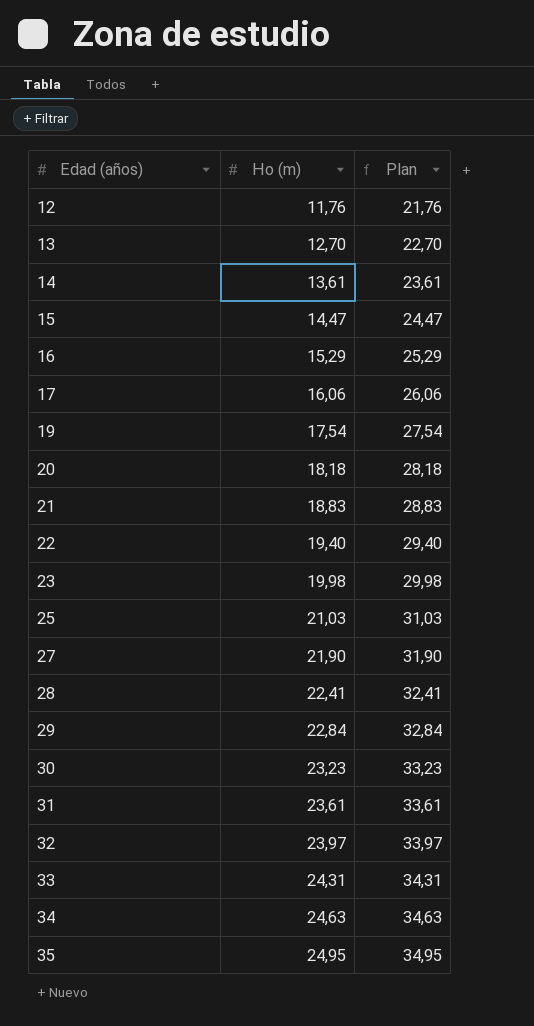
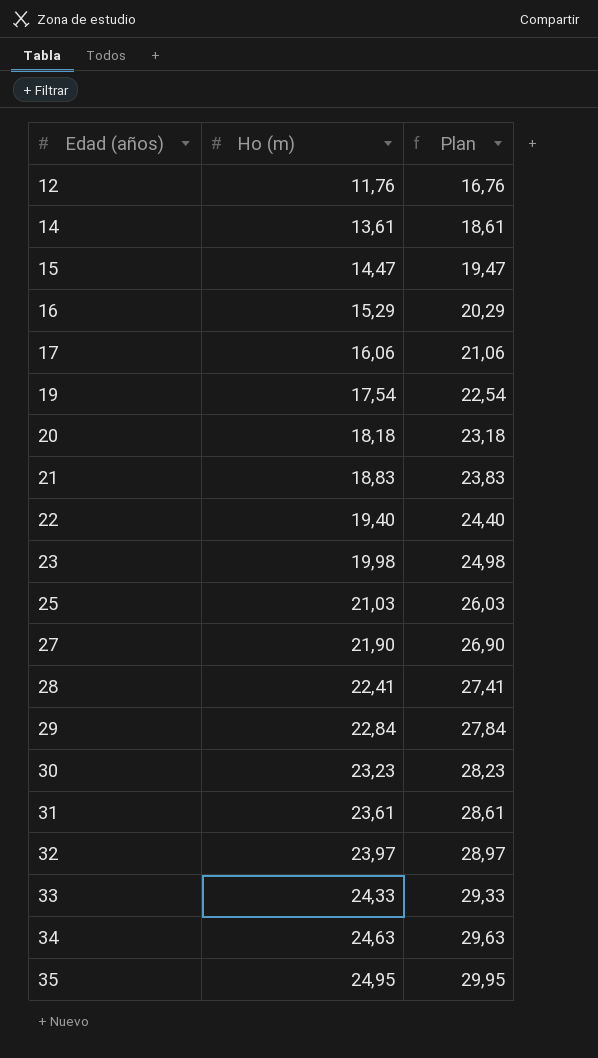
column Plan | formula: [Ho (m)] + 10 -> [Ho (m)] + 5
row 13: 12,70 | 22,70 -> none
33 | Ho (m): 24,31 -> 24,33

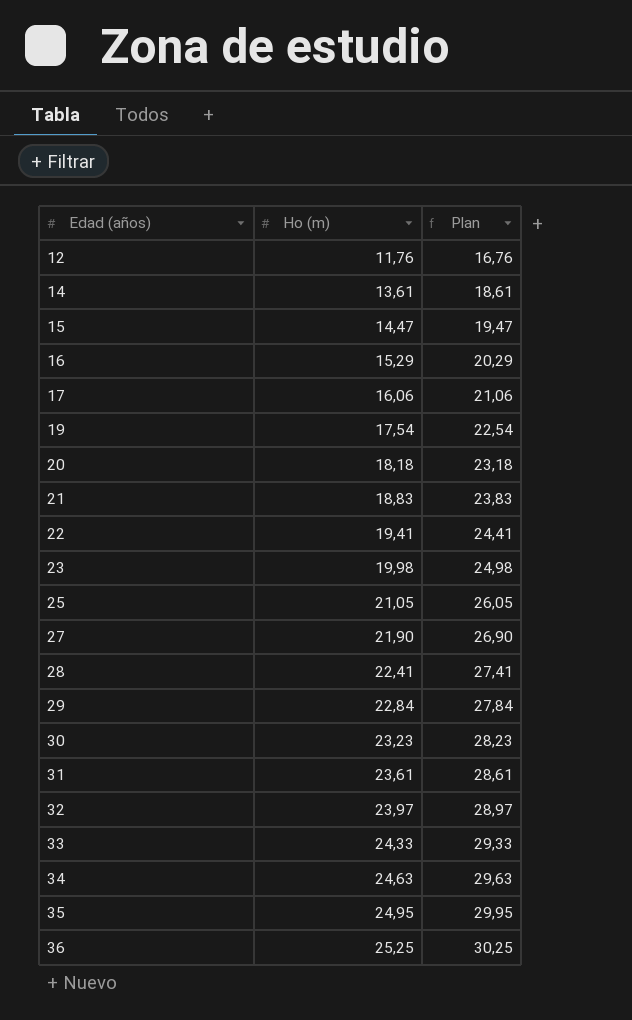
22 | Ho (m): 19,40 -> 19,41
22 | Plan: 24,40 -> 24,41
25 | Ho (m): 21,03 -> 21,05
25 | Plan: 26,03 -> 26,05
row 36: none -> 25,25 | 30,25

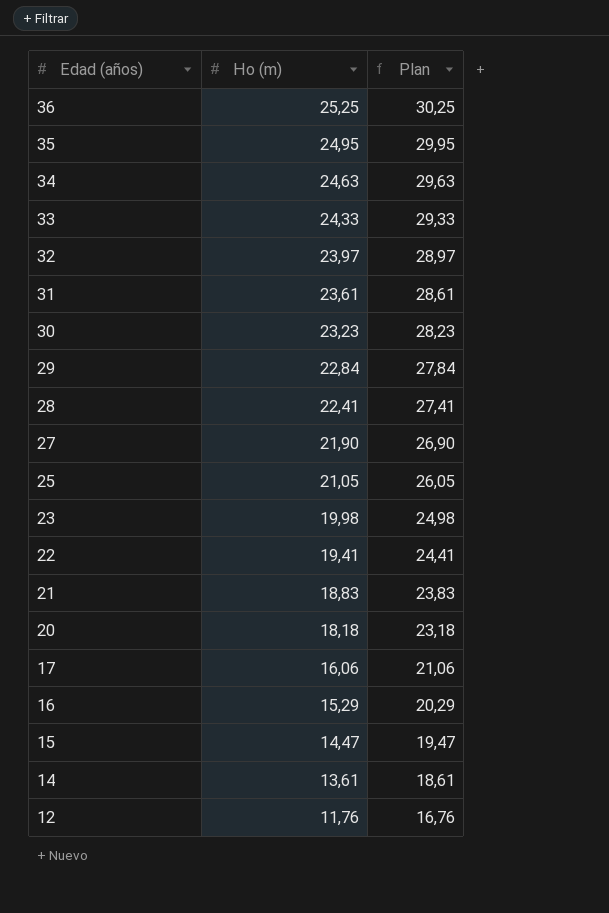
row order: Edad (años) ascending -> Edad (años) descending
row 19: 17,54 | 22,54 -> none

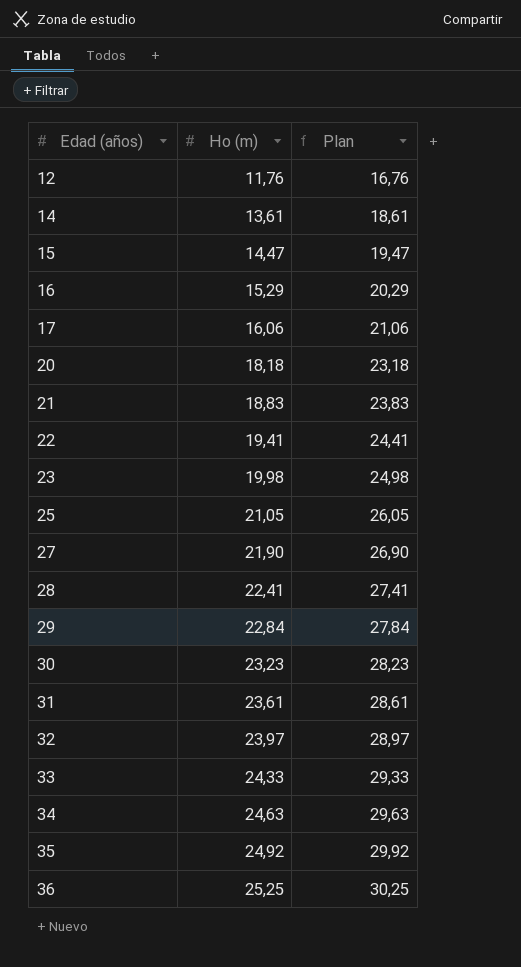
row order: Edad (años) descending -> Edad (años) ascending
35 | Ho (m): 24,95 -> 24,92
35 | Plan: 29,95 -> 29,92

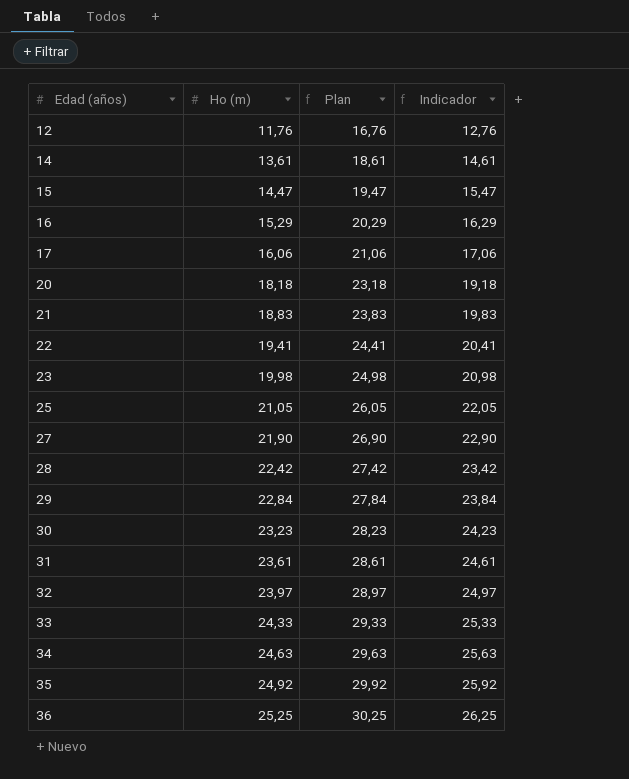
column Indicador | formula: none -> [Ho (m)] + 1
28 | Ho (m): 22,41 -> 22,42
28 | Plan: 27,41 -> 27,42

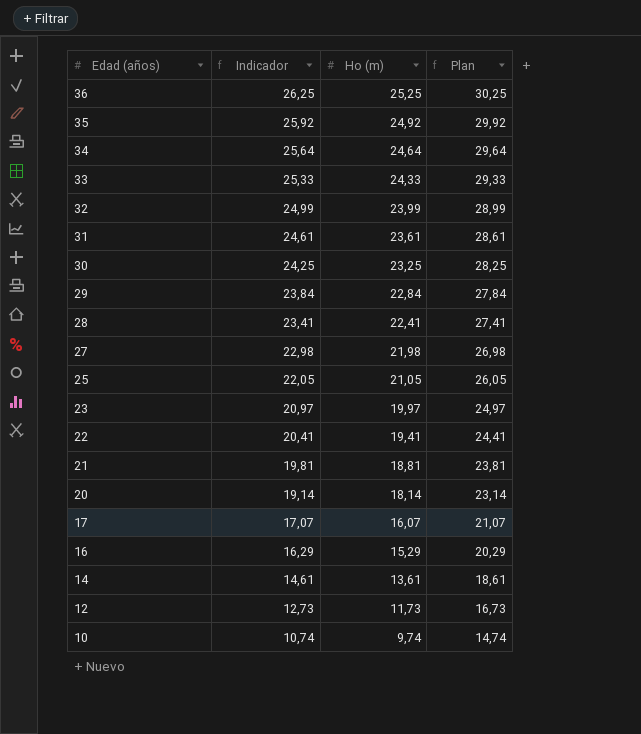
row order: Edad (años) ascending -> Edad (años) descending
column Indicador | position: 4 -> 2
row 15: 14,47 | 19,47 | 15,47 -> none
34 | Indicador: 25,63 -> 25,64
34 | Ho (m): 24,63 -> 24,64
34 | Plan: 29,63 -> 29,64
32 | Indicador: 24,97 -> 24,99
32 | Ho (m): 23,97 -> 23,99
32 | Plan: 28,97 -> 28,99
30 | Indicador: 24,23 -> 24,25
30 | Ho (m): 23,23 -> 23,25
30 | Plan: 28,23 -> 28,25
28 | Indicador: 23,42 -> 23,41
28 | Ho (m): 22,42 -> 22,41
28 | Plan: 27,42 -> 27,41
27 | Indicador: 22,90 -> 22,98
27 | Ho (m): 21,90 -> 21,98
27 | Plan: 26,90 -> 26,98
23 | Indicador: 20,98 -> 20,97
23 | Ho (m): 19,98 -> 19,97
23 | Plan: 24,98 -> 24,97
21 | Indicador: 19,83 -> 19,81
21 | Ho (m): 18,83 -> 18,81
21 | Plan: 23,83 -> 23,81
20 | Indicador: 19,18 -> 19,14
20 | Ho (m): 18,18 -> 18,14
20 | Plan: 23,18 -> 23,14
17 | Indicador: 17,06 -> 17,07
17 | Ho (m): 16,06 -> 16,07
17 | Plan: 21,06 -> 21,07
12 | Indicador: 12,76 -> 12,73
12 | Ho (m): 11,76 -> 11,73
12 | Plan: 16,76 -> 16,73
row 10: none -> 10,74 | 9,74 | 14,74

